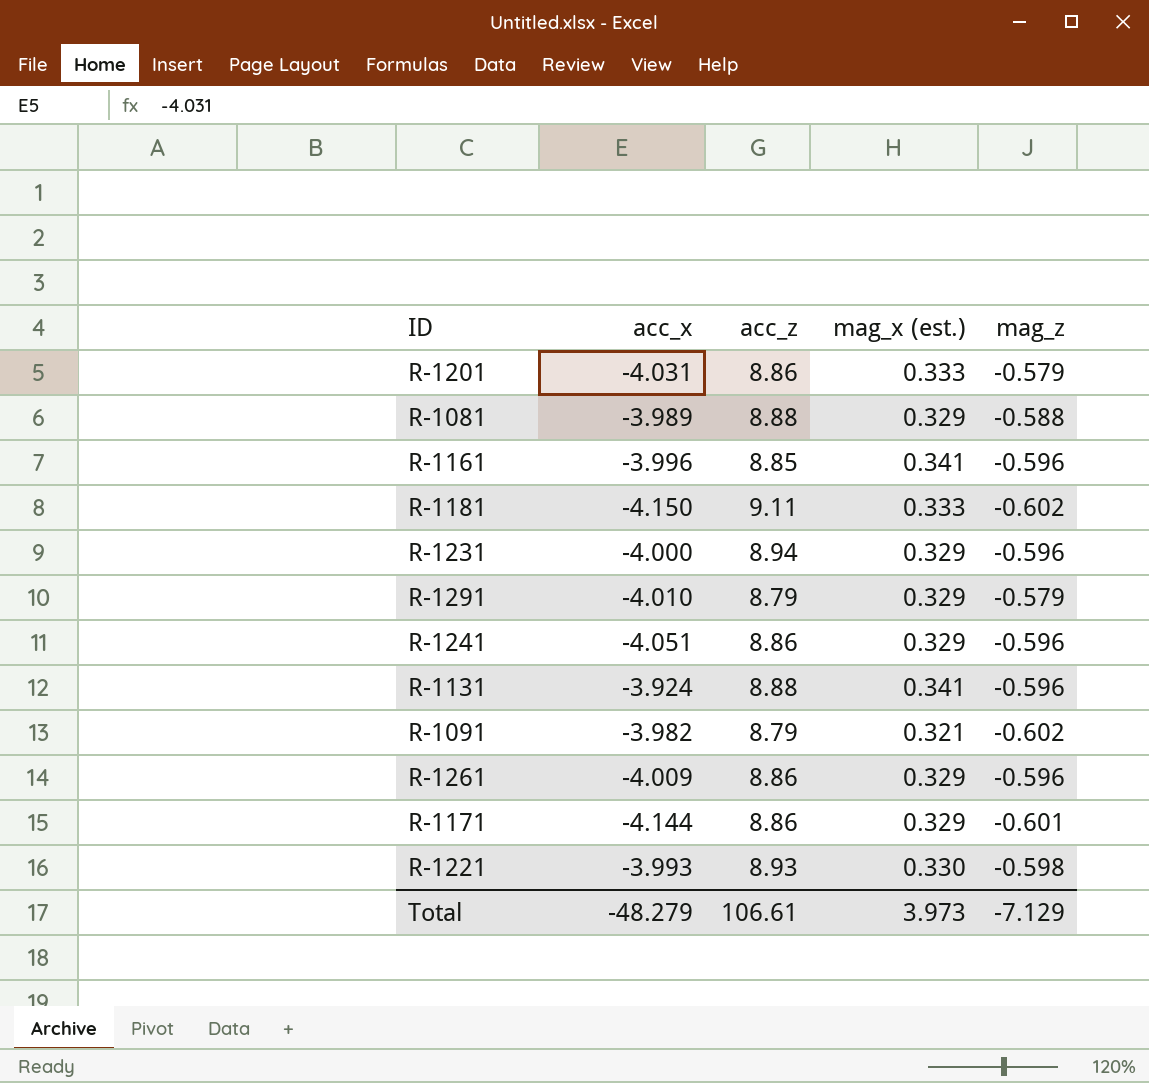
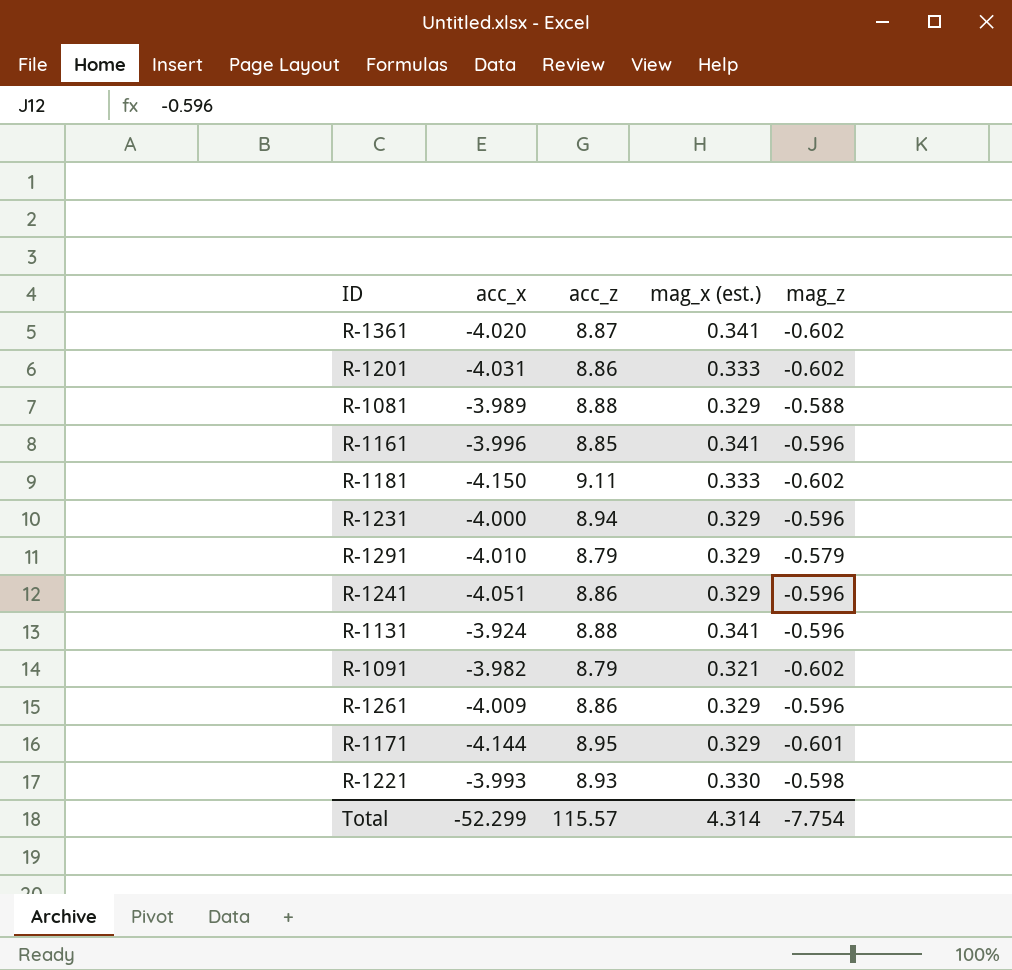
row R-1361: none -> -4.020 | 8.87 | 0.341 | -0.602
R-1201 | mag_z: -0.579 -> -0.602
R-1171 | acc_z: 8.86 -> 8.95
Total | acc_x: -48.279 -> -52.299
Total | acc_z: 106.61 -> 115.57
Total | mag_x (est.): 3.973 -> 4.314
Total | mag_z: -7.129 -> -7.754

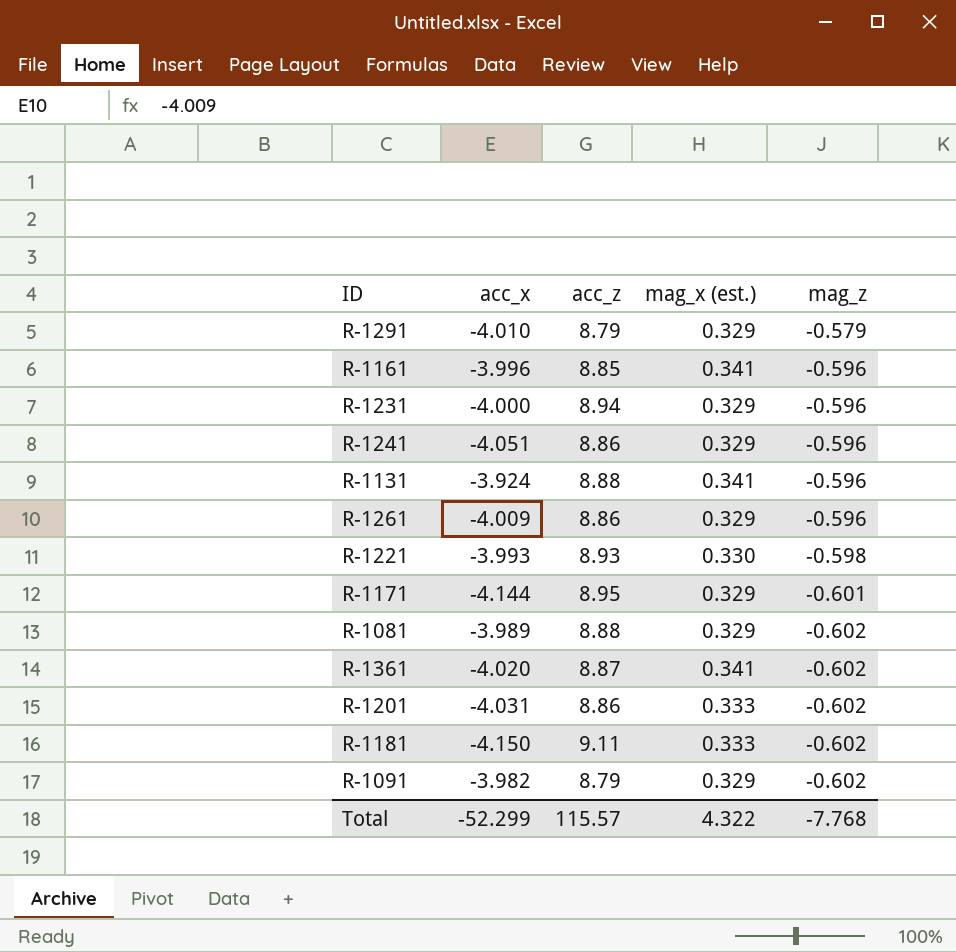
row order: none -> mag_z descending
R-1081 | mag_z: -0.588 -> -0.602
R-1091 | mag_x (est.): 0.321 -> 0.329
Total | mag_x (est.): 4.314 -> 4.322
Total | mag_z: -7.754 -> -7.768

